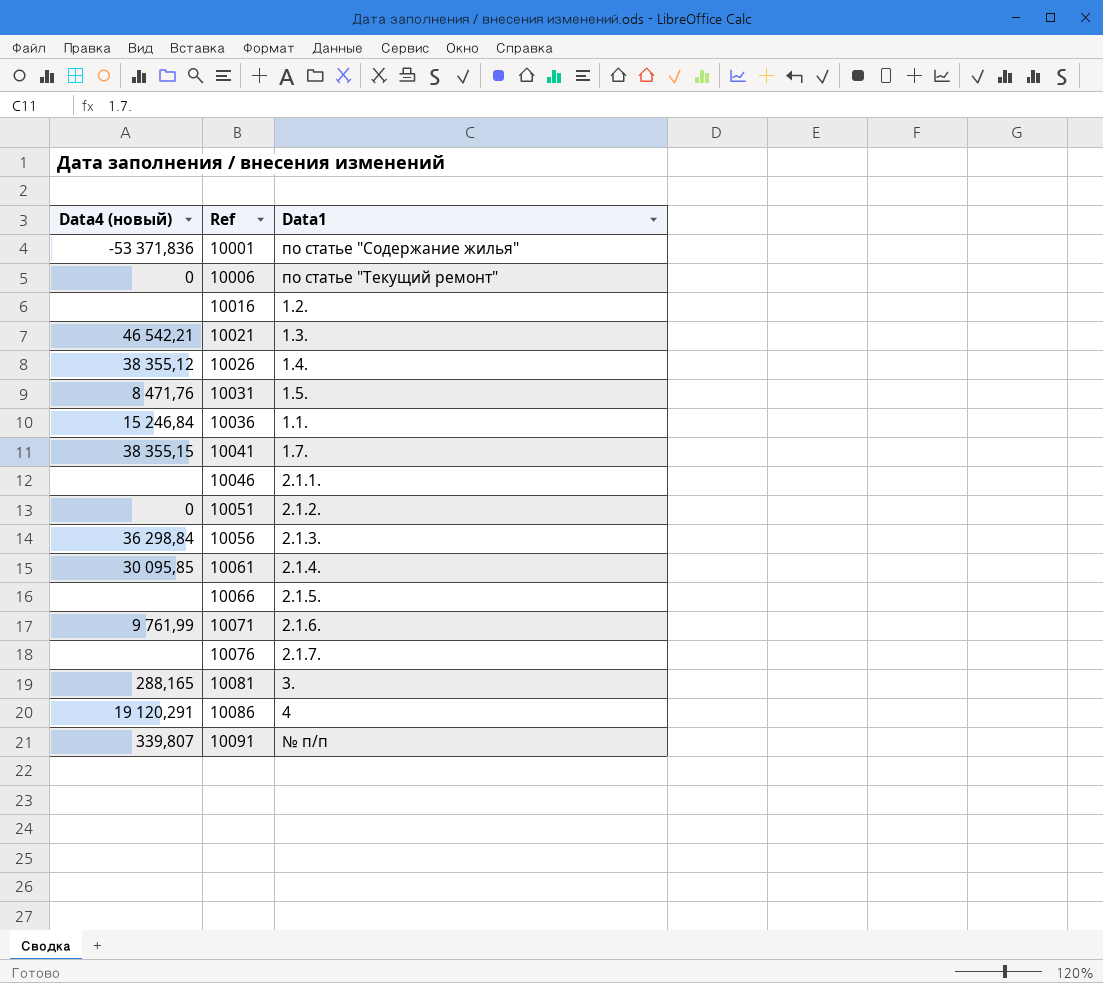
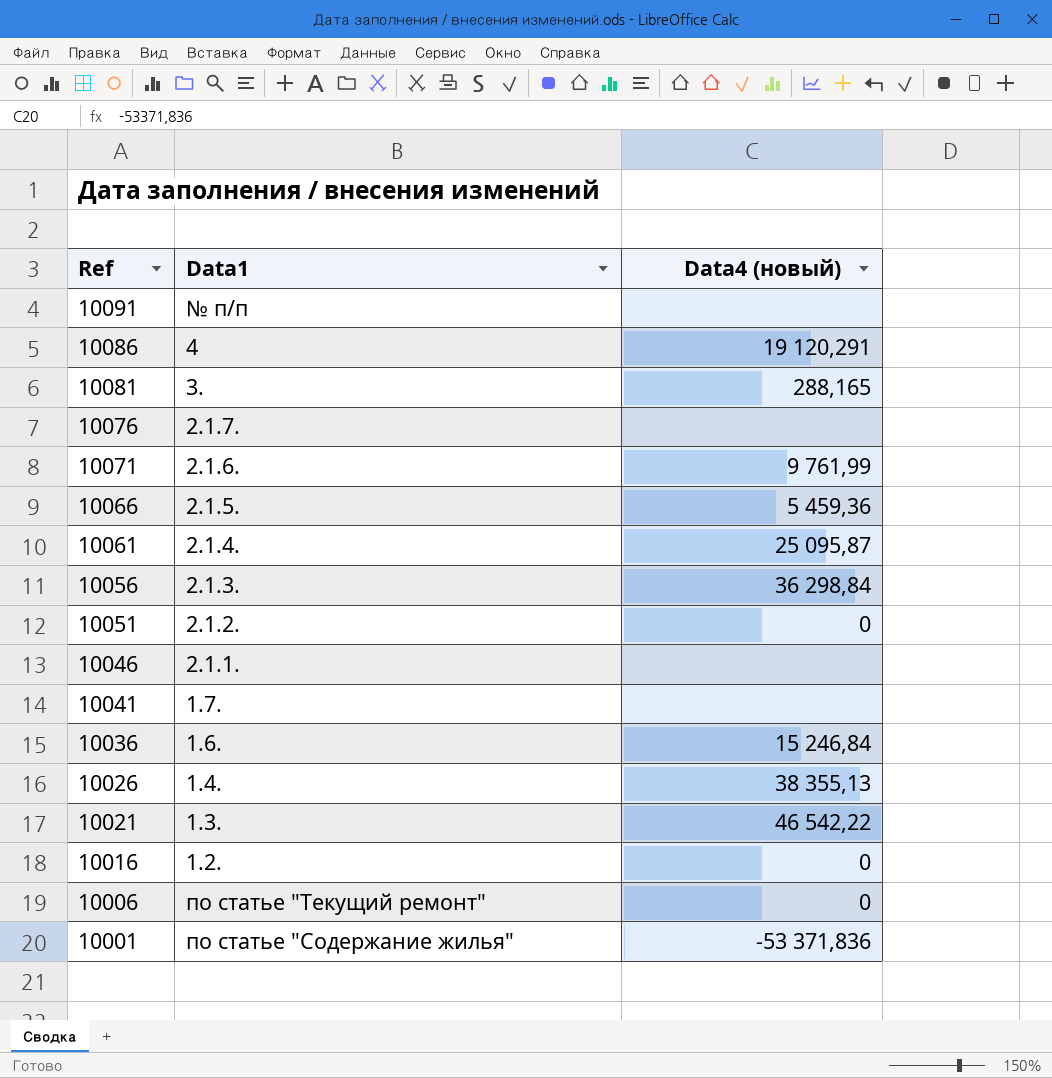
row order: Ref ascending -> Ref descending
column Data4 (новый) | position: 1 -> 3
row 10031: 8 471,76 | 1.5. -> none
10091 | Data4 (новый): 339,807 -> none
10066 | Data4 (новый): none -> 5 459,36
10061 | Data4 (новый): 30 095,85 -> 25 095,87
10041 | Data4 (новый): 38 355,15 -> none
10036 | Data1: 1.1. -> 1.6.
10026 | Data4 (новый): 38 355,12 -> 38 355,13
10021 | Data4 (новый): 46 542,21 -> 46 542,22
10016 | Data4 (новый): none -> 0

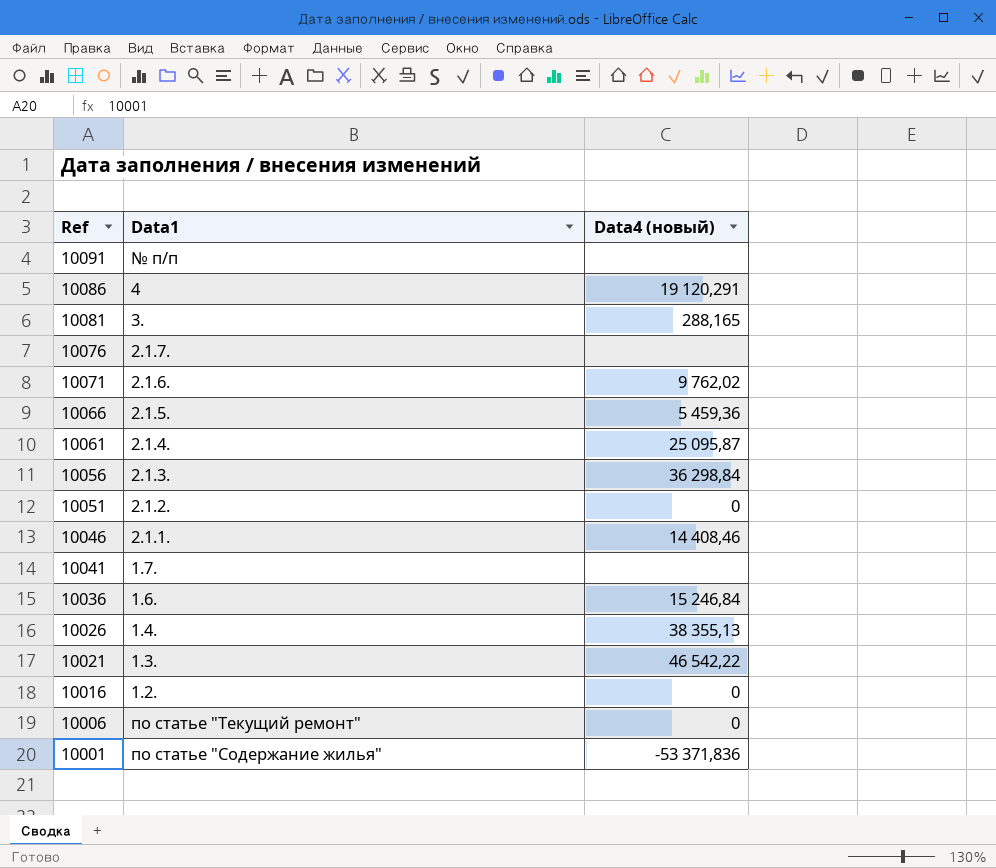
10071 | Data4 (новый): 9 761,99 -> 9 762,02
10046 | Data4 (новый): none -> 14 408,46

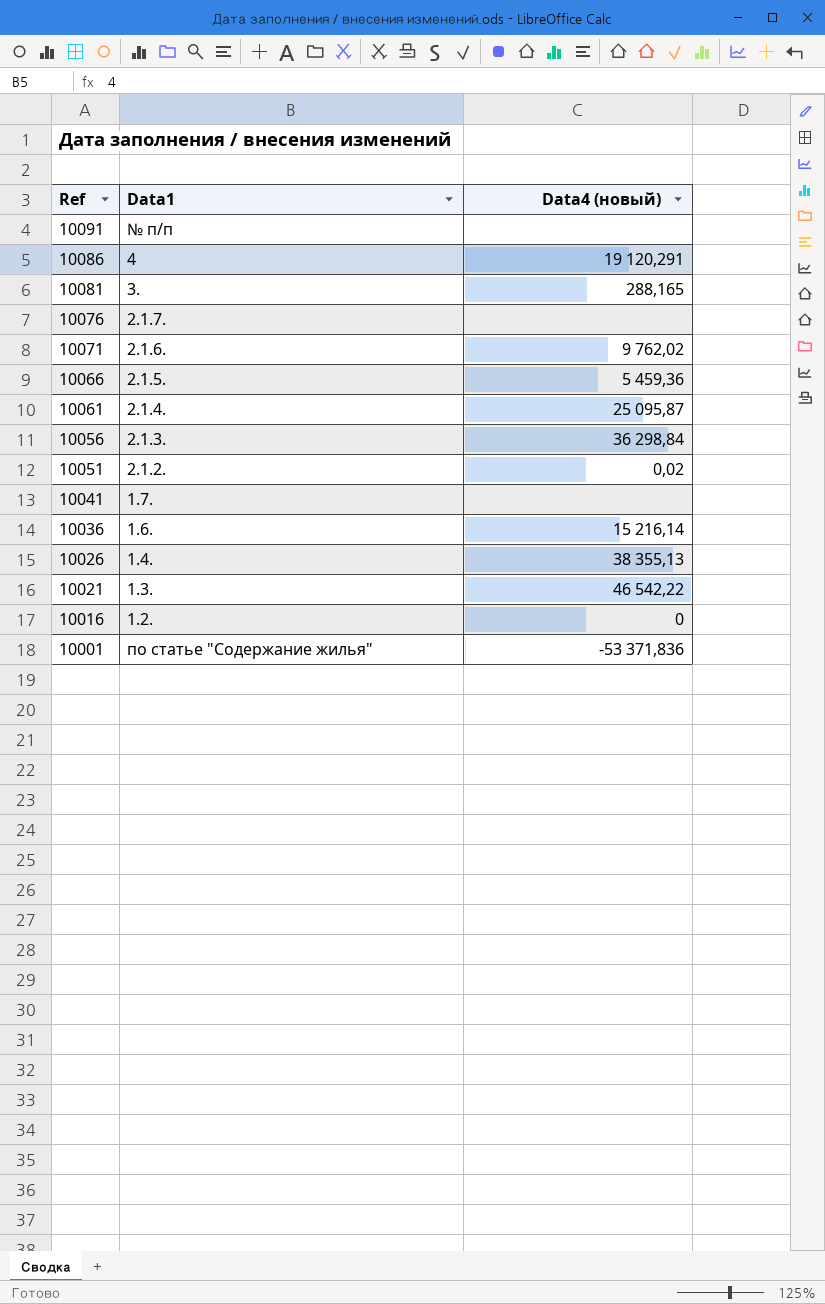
row 10046: 2.1.1. | 14 408,46 -> none
row 10006: по статье "Текущий ремонт" | 0 -> none
10051 | Data4 (новый): 0 -> 0,02
10036 | Data4 (новый): 15 246,84 -> 15 216,14

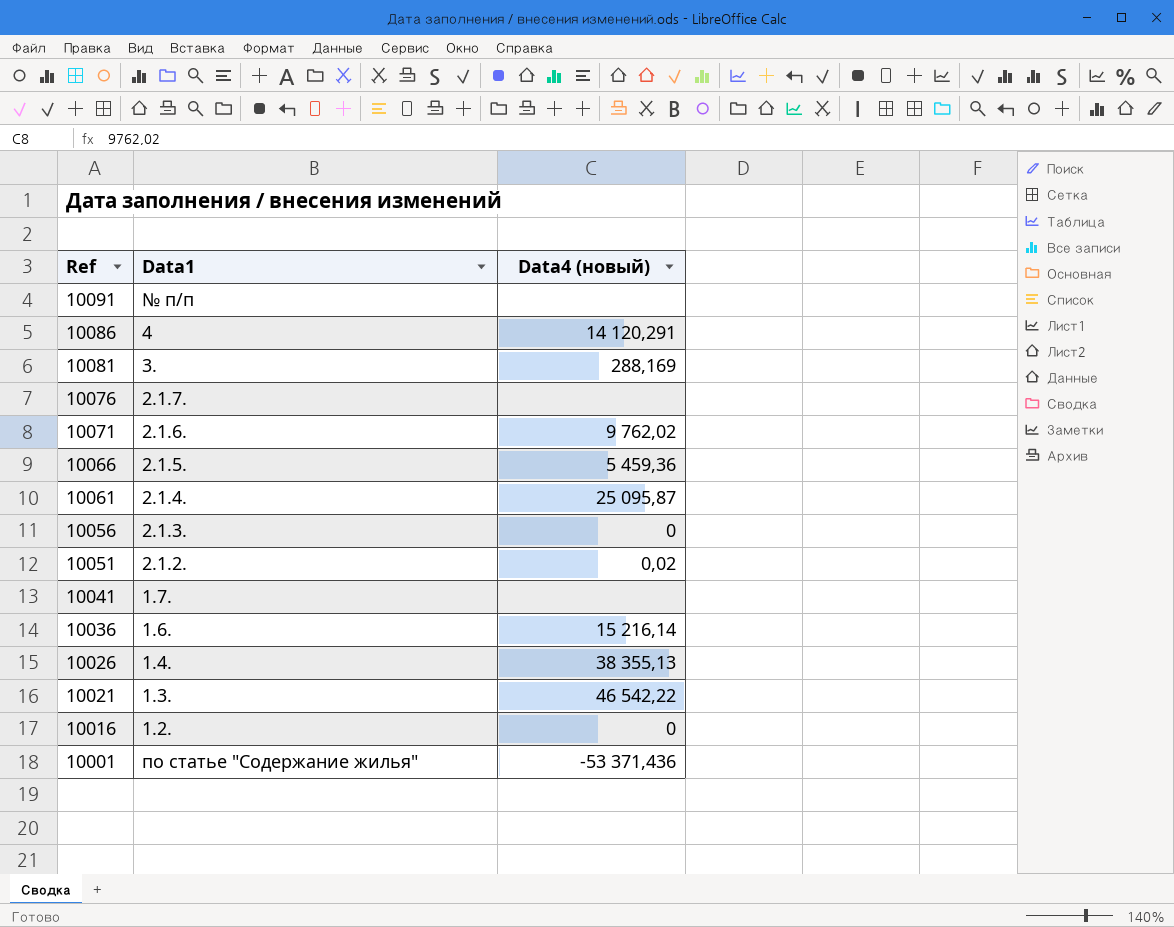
10086 | Data4 (новый): 19 120,291 -> 14 120,291
10081 | Data4 (новый): 288,165 -> 288,169
10056 | Data4 (новый): 36 298,84 -> 0
10001 | Data4 (новый): -53 371,836 -> -53 371,436

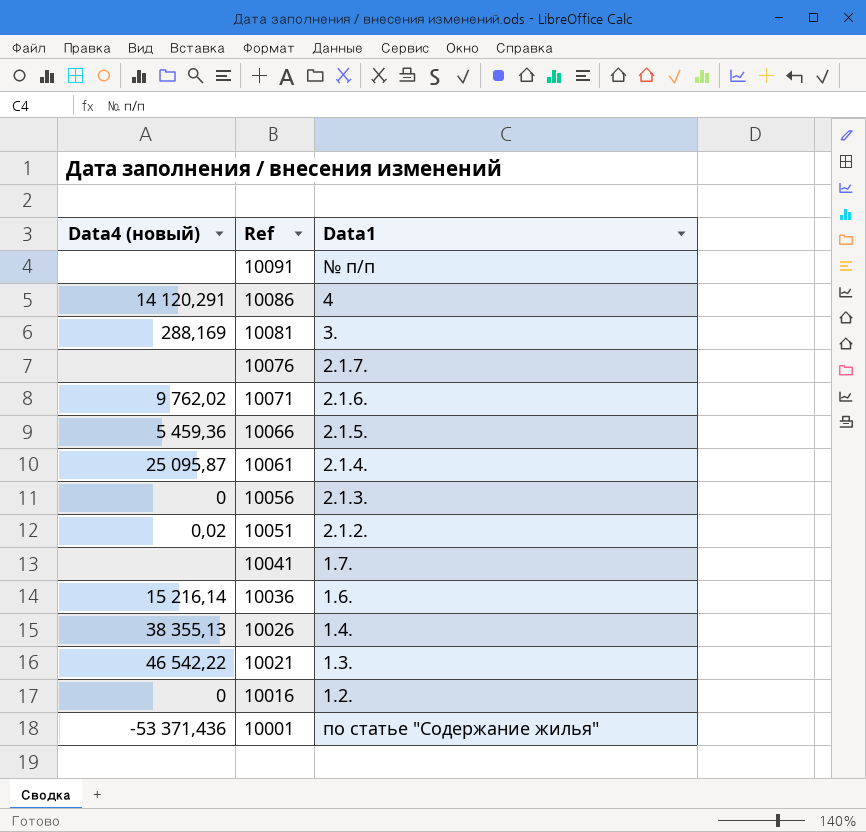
column Data4 (новый) | position: 3 -> 1

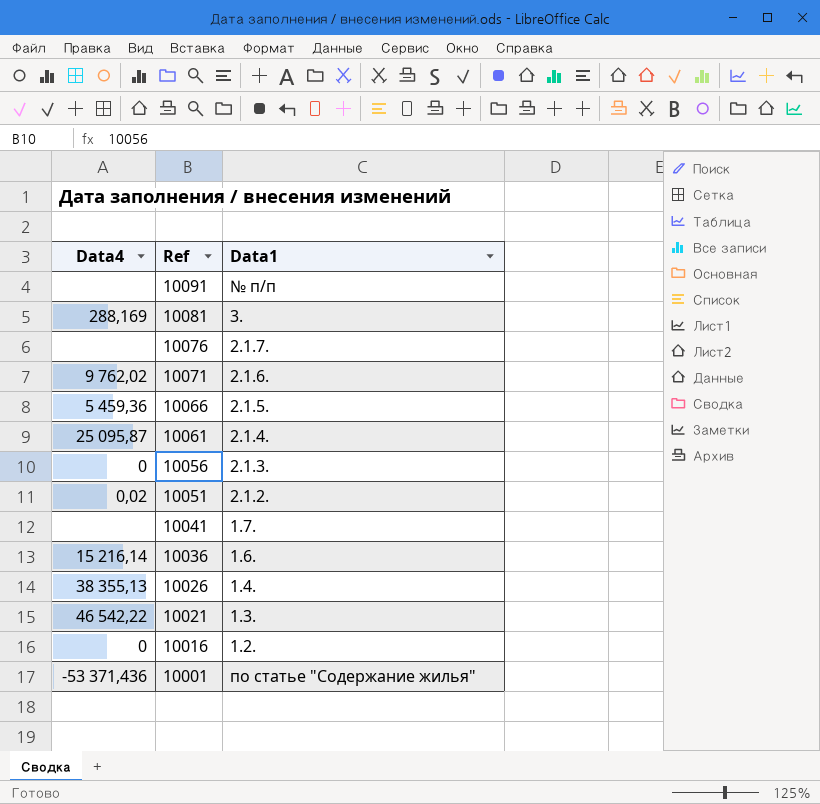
column name: Data4 (новый) -> Data4
row 10086: 14 120,291 | 4 -> none

